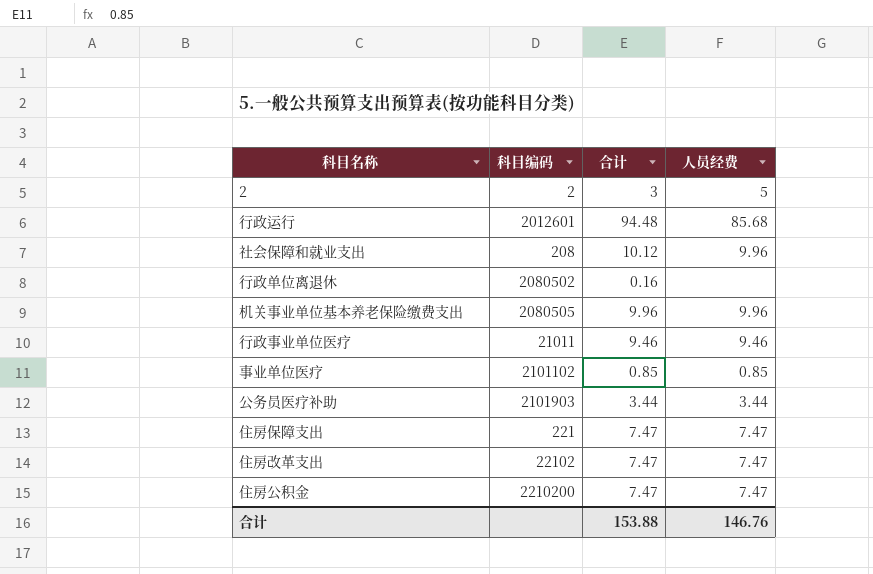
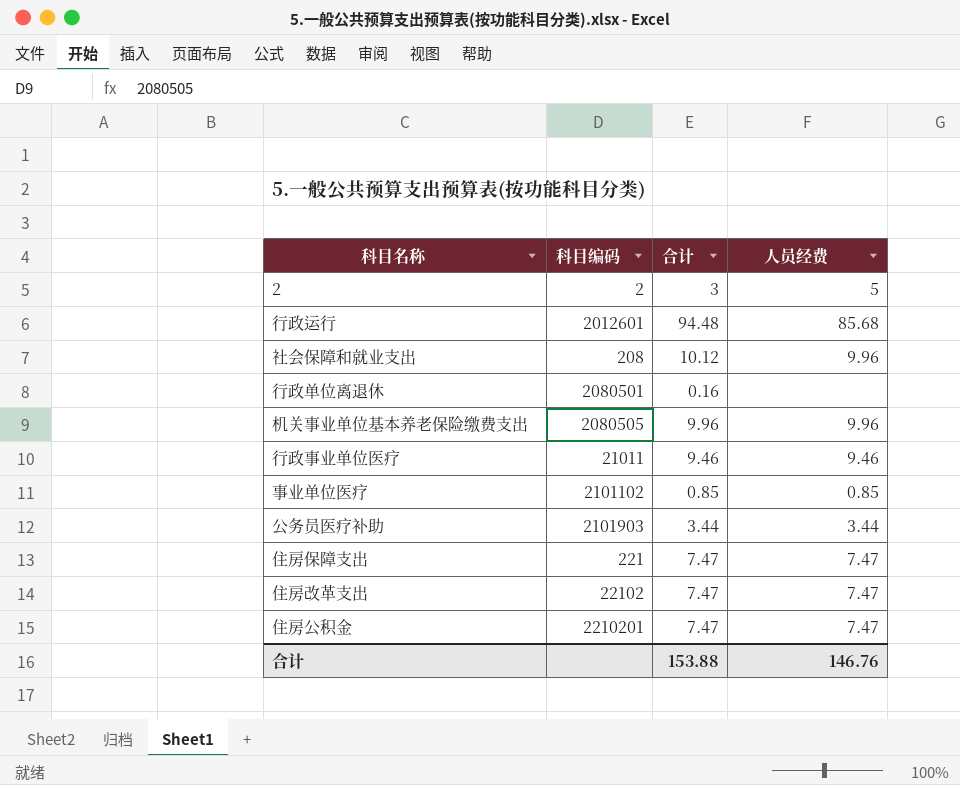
行政单位离退休 | 科目编码: 2080502 -> 2080501
住房公积金 | 科目编码: 2210200 -> 2210201

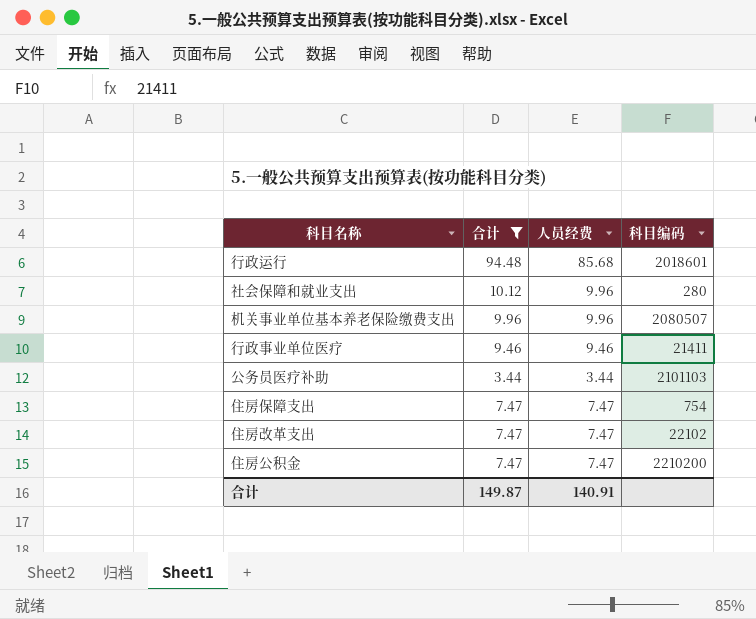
filter: none -> 合计 >= 3.44
column 科目编码 | position: 2 -> 4
行政运行 | 科目编码: 2012601 -> 2018601
社会保障和就业支出 | 科目编码: 208 -> 280
机关事业单位基本养老保险缴费支出 | 科目编码: 2080505 -> 2080507
行政事业单位医疗 | 科目编码: 21011 -> 21411
公务员医疗补助 | 科目编码: 2101903 -> 2101103
住房保障支出 | 科目编码: 221 -> 754
住房公积金 | 科目编码: 2210201 -> 2210200
合计 | 合计: 153.88 -> 149.87
合计 | 人员经费: 146.76 -> 140.91

